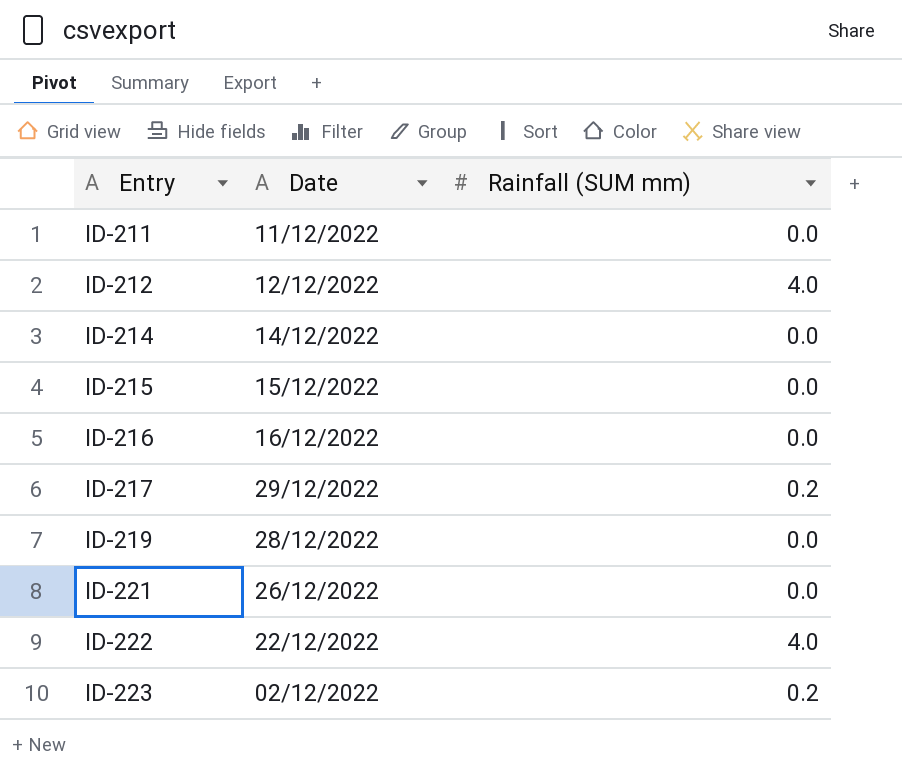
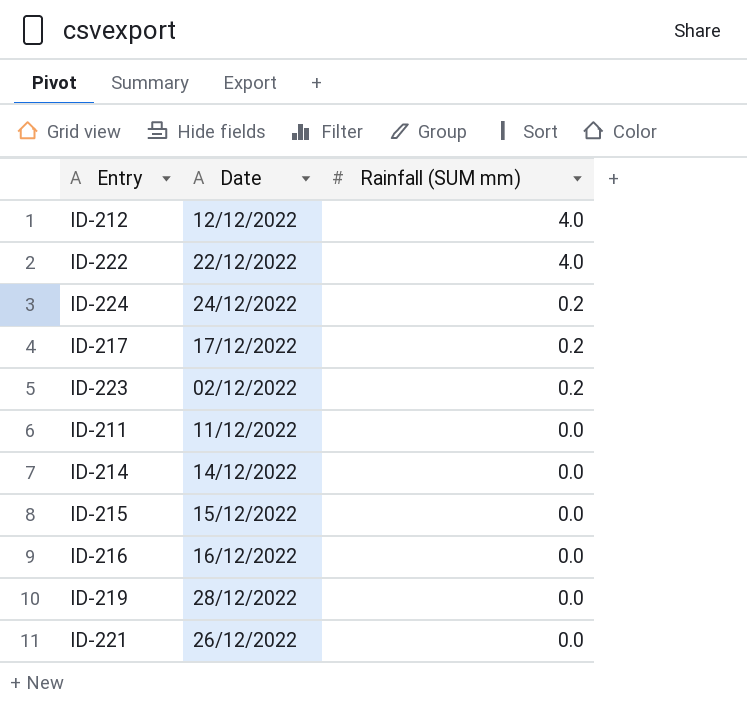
row order: Entry ascending -> Rainfall (SUM mm) descending
row ID-224: none -> 24/12/2022 | 0.2
ID-217 | Date: 29/12/2022 -> 17/12/2022

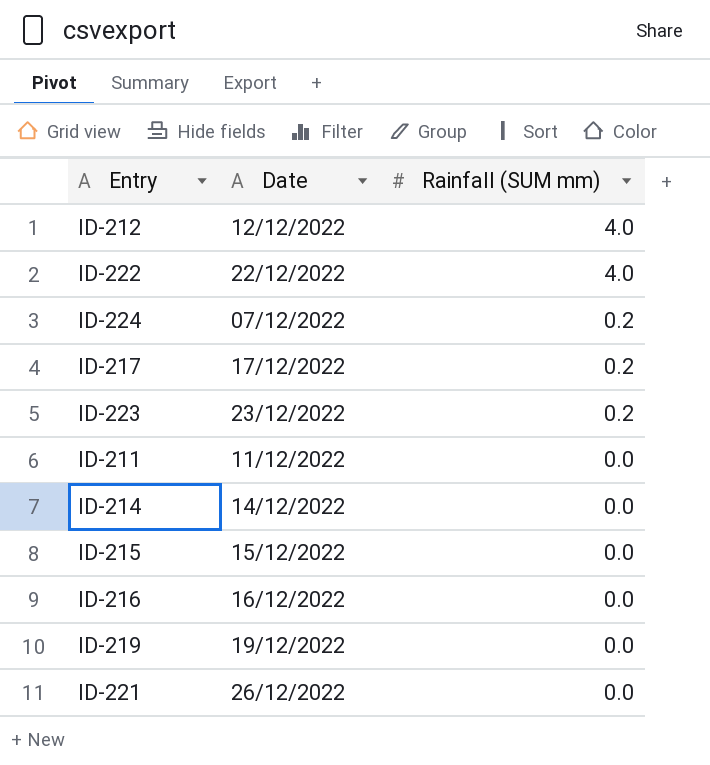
ID-224 | Date: 24/12/2022 -> 07/12/2022
ID-223 | Date: 02/12/2022 -> 23/12/2022
ID-219 | Date: 28/12/2022 -> 19/12/2022

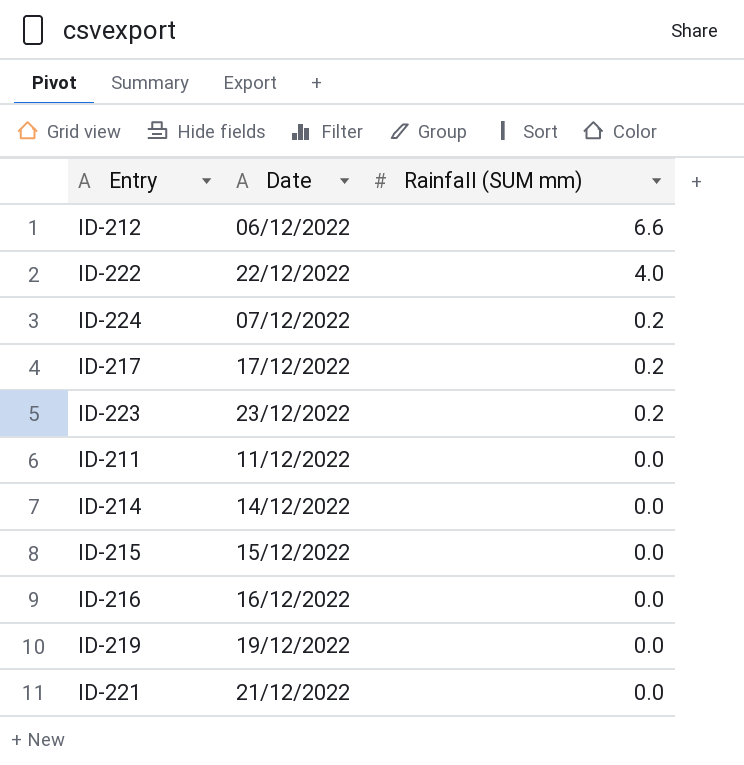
ID-212 | Date: 12/12/2022 -> 06/12/2022
ID-212 | Rainfall (SUM mm): 4.0 -> 6.6
ID-221 | Date: 26/12/2022 -> 21/12/2022

